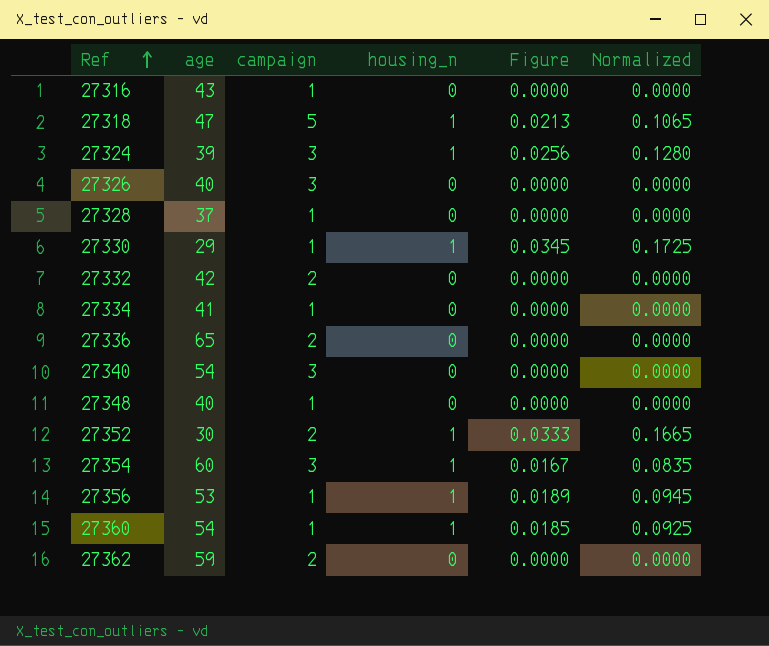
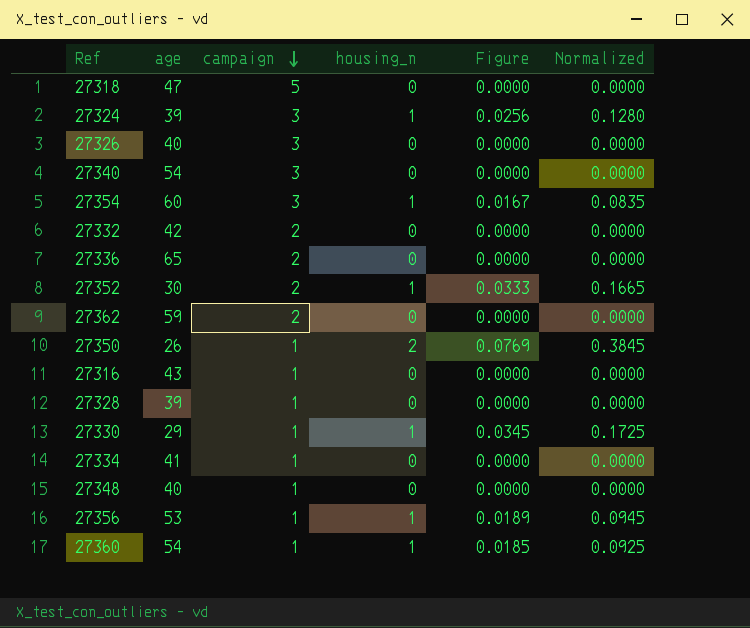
row order: Ref ascending -> campaign descending
27318 | housing_n: 1 -> 0
27318 | Figure: 0.0213 -> 0.0000
27318 | Normalized: 0.1065 -> 0.0000
row 27350: none -> 26 | 1 | 2 | 0.0769 | 0.3845
27328 | age: 37 -> 39

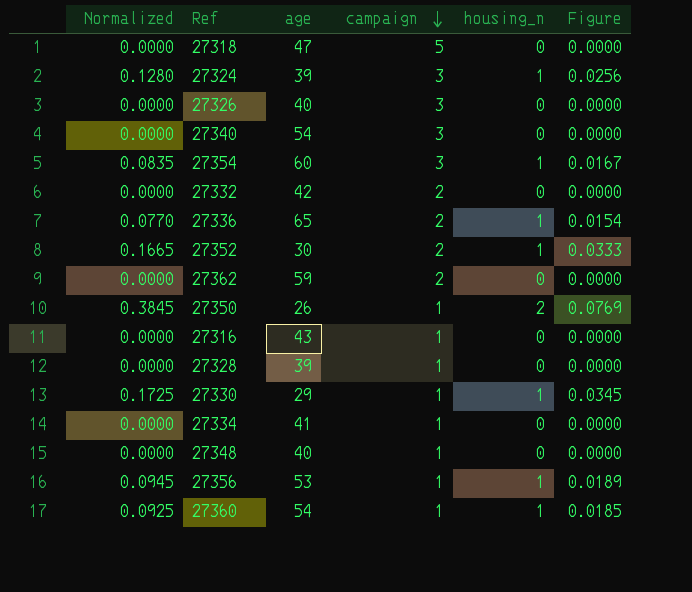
column Normalized | position: 6 -> 1
27336 | Normalized: 0.0000 -> 0.0770
27336 | housing_n: 0 -> 1
27336 | Figure: 0.0000 -> 0.0154

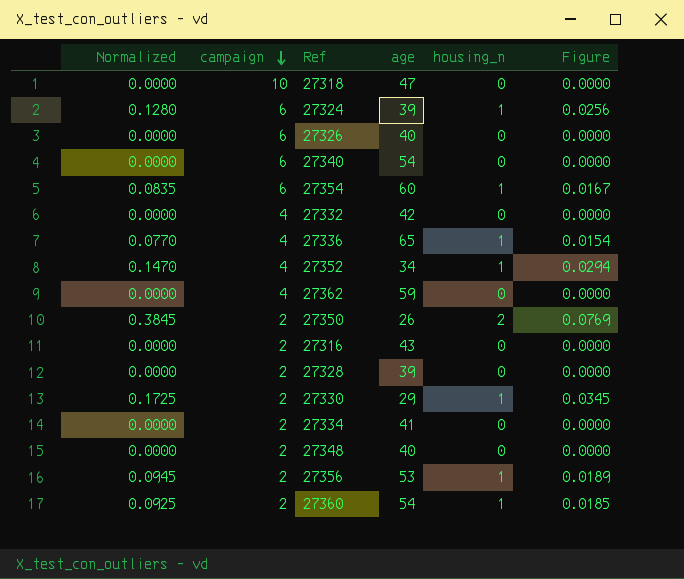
column campaign | position: 4 -> 2
27318 | campaign: 5 -> 10
27324 | campaign: 3 -> 6
27326 | campaign: 3 -> 6
27340 | campaign: 3 -> 6
27354 | campaign: 3 -> 6
27332 | campaign: 2 -> 4
27336 | campaign: 2 -> 4
27352 | Normalized: 0.1665 -> 0.1470
27352 | campaign: 2 -> 4
27352 | age: 30 -> 34
27352 | Figure: 0.0333 -> 0.0294
27362 | campaign: 2 -> 4
27350 | campaign: 1 -> 2
27316 | campaign: 1 -> 2
27328 | campaign: 1 -> 2
27330 | campaign: 1 -> 2
27334 | campaign: 1 -> 2
27348 | campaign: 1 -> 2
27356 | campaign: 1 -> 2
27360 | campaign: 1 -> 2

